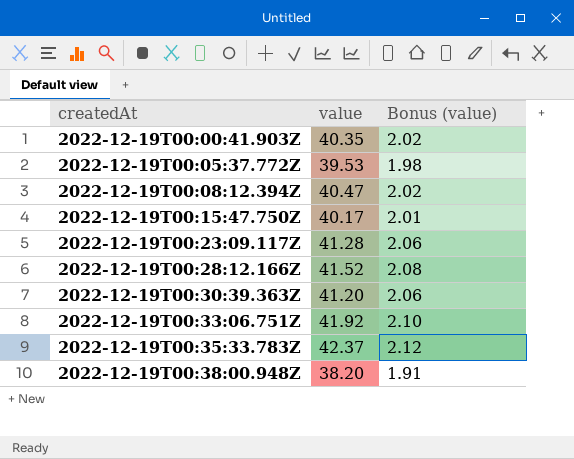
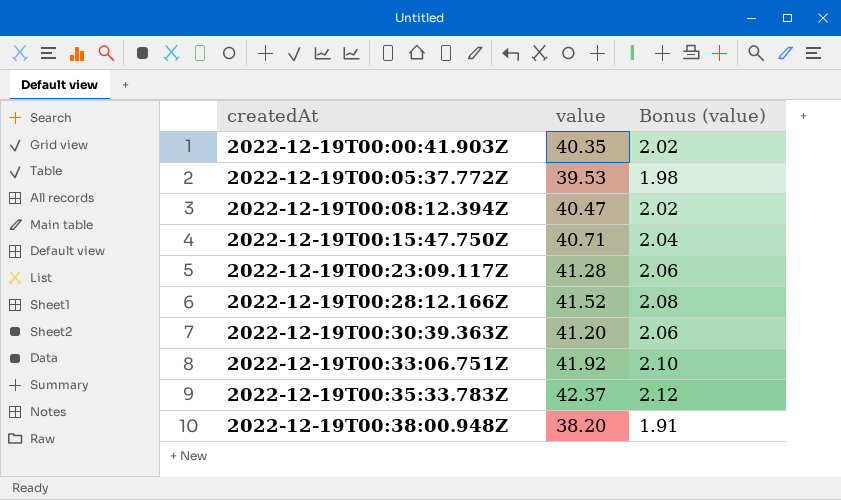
2022-12-19T00:15:47.750Z | value: 40.17 -> 40.71
2022-12-19T00:15:47.750Z | Bonus (value): 2.01 -> 2.04

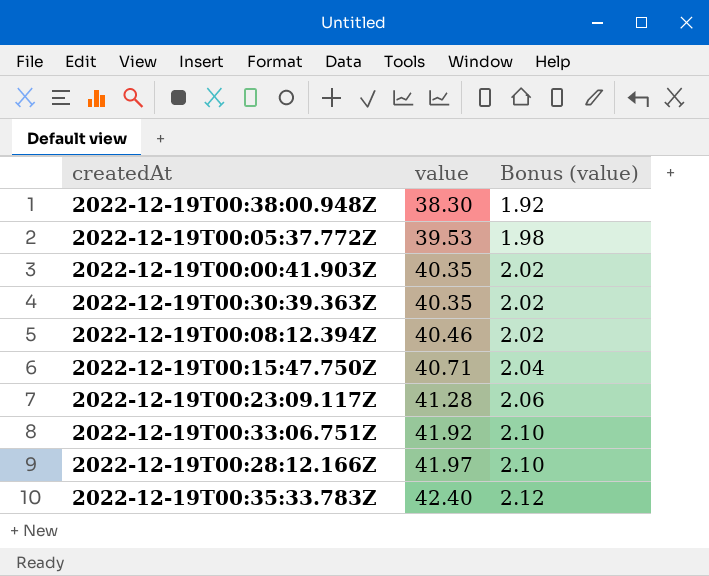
row order: createdAt ascending -> value ascending
2022-12-19T00:38:00.948Z | value: 38.20 -> 38.30
2022-12-19T00:38:00.948Z | Bonus (value): 1.91 -> 1.92
2022-12-19T00:30:39.363Z | value: 41.20 -> 40.35
2022-12-19T00:30:39.363Z | Bonus (value): 2.06 -> 2.02
2022-12-19T00:08:12.394Z | value: 40.47 -> 40.46
2022-12-19T00:28:12.166Z | value: 41.52 -> 41.97
2022-12-19T00:28:12.166Z | Bonus (value): 2.08 -> 2.10
2022-12-19T00:35:33.783Z | value: 42.37 -> 42.40

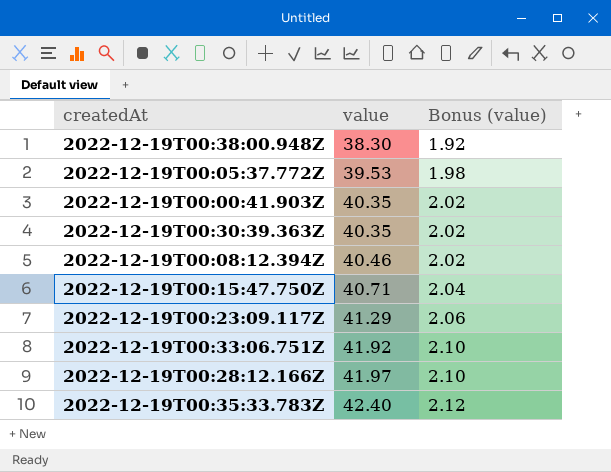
2022-12-19T00:23:09.117Z | value: 41.28 -> 41.29

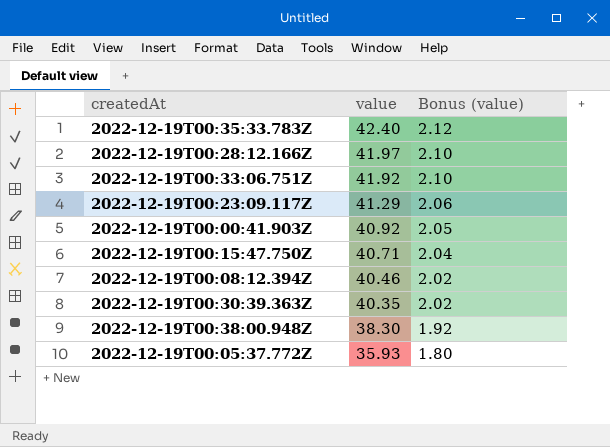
row order: value ascending -> value descending
2022-12-19T00:00:41.903Z | value: 40.35 -> 40.92
2022-12-19T00:00:41.903Z | Bonus (value): 2.02 -> 2.05
2022-12-19T00:05:37.772Z | value: 39.53 -> 35.93
2022-12-19T00:05:37.772Z | Bonus (value): 1.98 -> 1.80

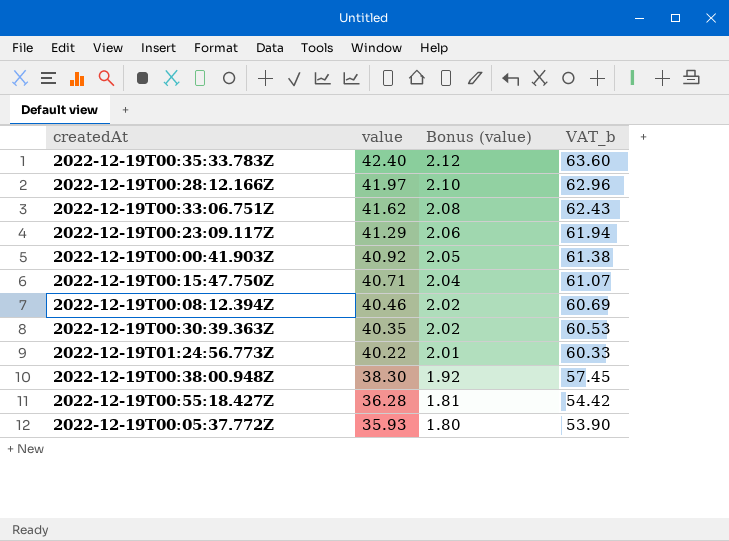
column VAT_b | formula: none -> [value] * 1.5
2022-12-19T00:33:06.751Z | value: 41.92 -> 41.62
2022-12-19T00:33:06.751Z | Bonus (value): 2.10 -> 2.08
row 2022-12-19T01:24:56.773Z: none -> 40.22 | 2.01 | 60.33
row 2022-12-19T00:55:18.427Z: none -> 36.28 | 1.81 | 54.42

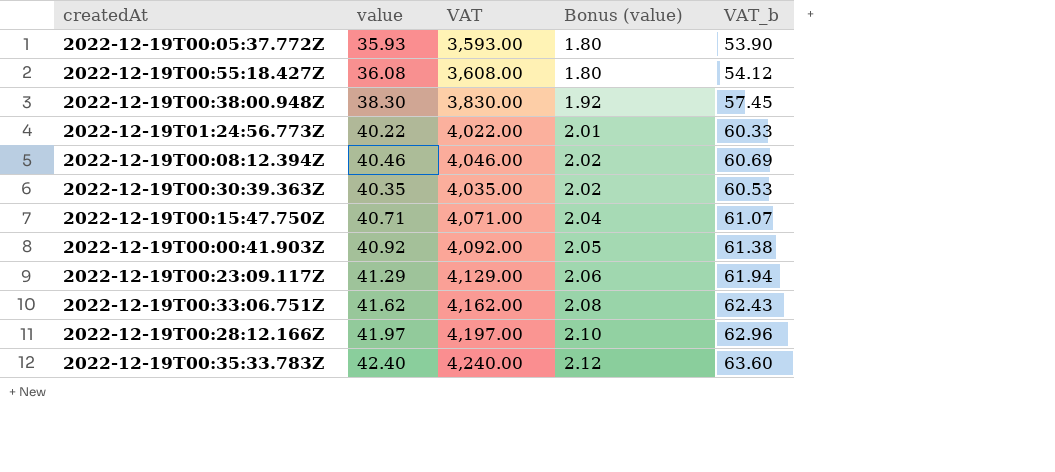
row order: value descending -> Bonus (value) ascending
column VAT | formula: none -> [value] * 100
2022-12-19T00:55:18.427Z | value: 36.28 -> 36.08
2022-12-19T00:55:18.427Z | Bonus (value): 1.81 -> 1.80
2022-12-19T00:55:18.427Z | VAT_b: 54.42 -> 54.12

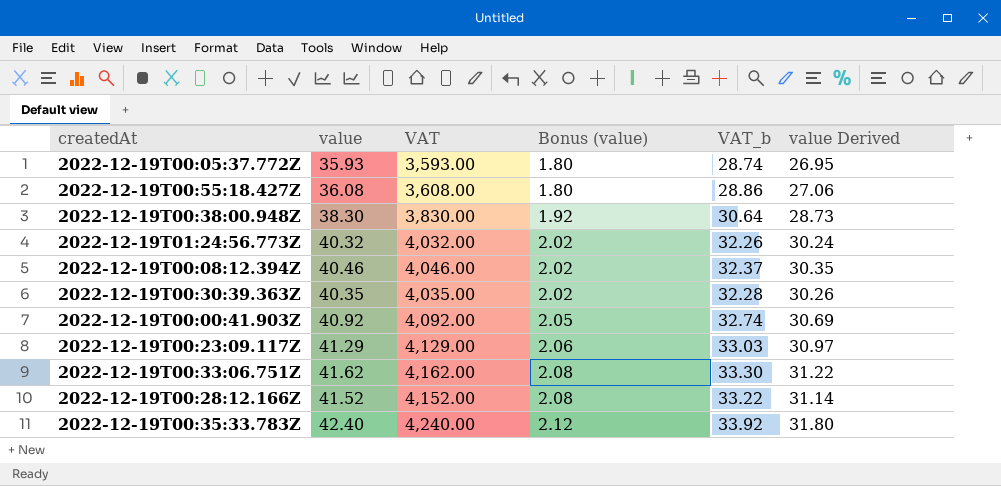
column VAT_b | formula: [value] * 1.5 -> [value] * 0.8
column value Derived | formula: none -> [value] * 0.75
row 2022-12-19T00:15:47.750Z: 40.71 | 4,071.00 | 2.04 | 61.07 -> none
2022-12-19T01:24:56.773Z | value: 40.22 -> 40.32
2022-12-19T01:24:56.773Z | VAT: 4,022.00 -> 4,032.00
2022-12-19T01:24:56.773Z | Bonus (value): 2.01 -> 2.02
2022-12-19T00:28:12.166Z | value: 41.97 -> 41.52
2022-12-19T00:28:12.166Z | VAT: 4,197.00 -> 4,152.00
2022-12-19T00:28:12.166Z | Bonus (value): 2.10 -> 2.08

